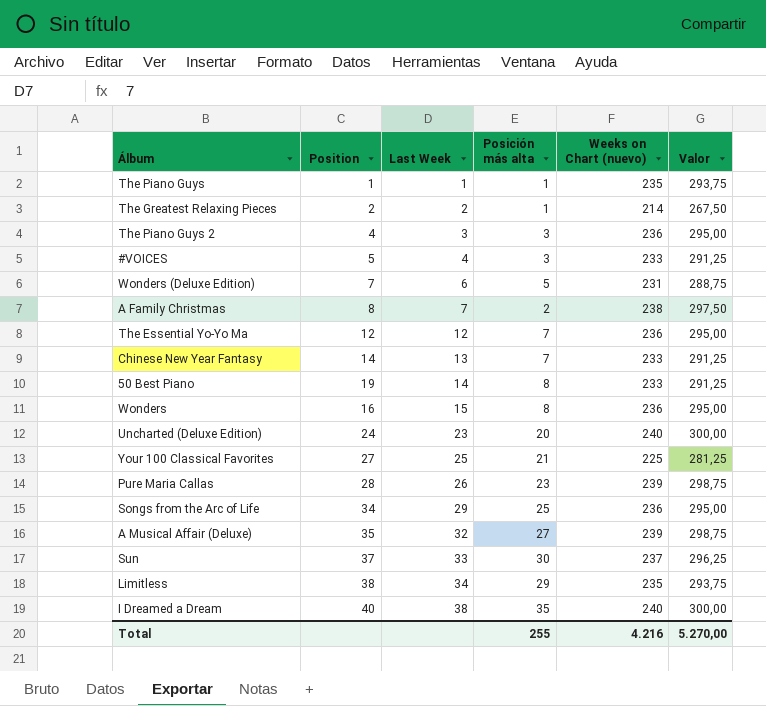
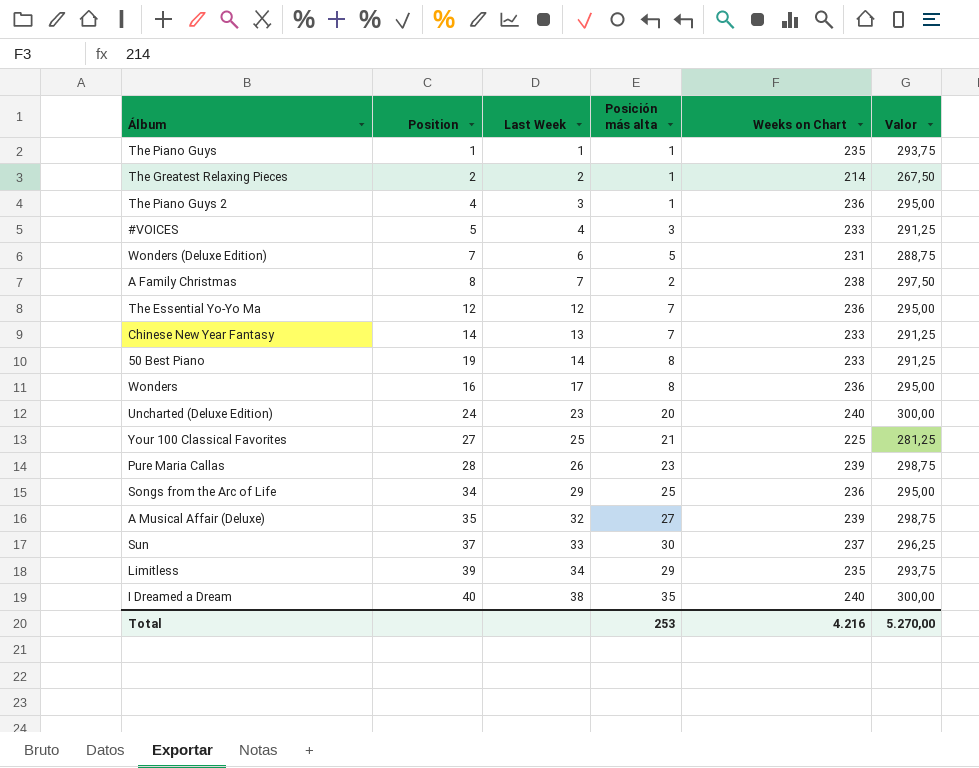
column name: Weeks on Chart (nuevo) -> Weeks on Chart
The Piano Guys 2 | Posición más alta: 3 -> 1
Wonders | Last Week: 15 -> 17
Limitless | Position: 38 -> 39
Total | Posición más alta: 255 -> 253

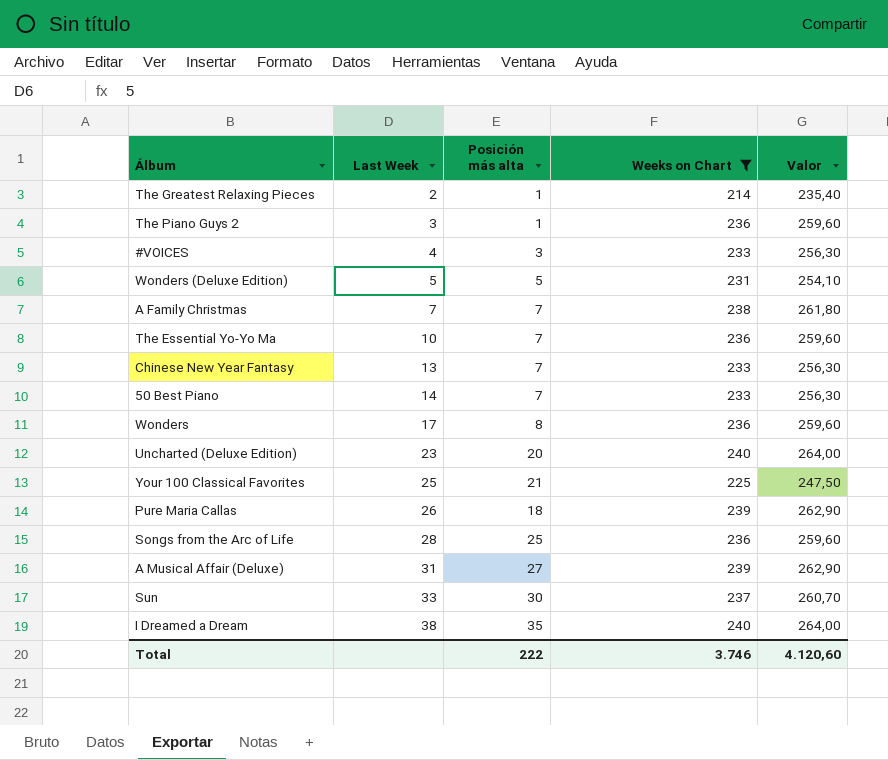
filter: none -> Weeks on Chart != 235
column Position | position: 2 -> none
column Valor | formula: [Weeks on Chart] * 1,25 -> [Weeks on Chart] * 1,1
Wonders (Deluxe Edition) | Last Week: 6 -> 5
A Family Christmas | Posición más alta: 2 -> 7
The Essential Yo-Yo Ma | Last Week: 12 -> 10
50 Best Piano | Posición más alta: 8 -> 7
Pure Maria Callas | Posición más alta: 23 -> 18
Songs from the Arc of Life | Last Week: 29 -> 28
A Musical Affair (Deluxe) | Last Week: 32 -> 31
Total | Posición más alta: 253 -> 222
Total | Weeks on Chart: 4.216 -> 3.746
Total | Valor: 5.270,00 -> 4.120,60

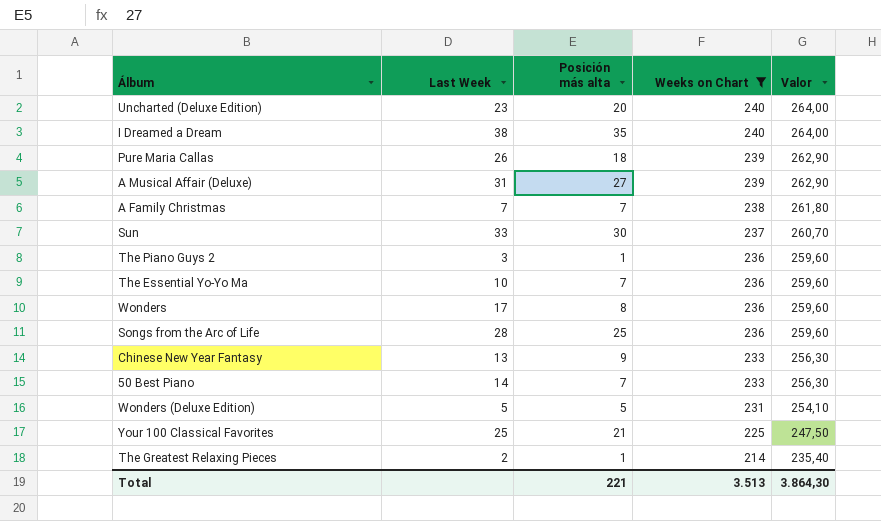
row order: Last Week ascending -> Weeks on Chart descending
row #VOICES: 4 | 3 | 233 | 256,30 -> none
Chinese New Year Fantasy | Posición más alta: 7 -> 9
Total | Posición más alta: 222 -> 221
Total | Weeks on Chart: 3.746 -> 3.513
Total | Valor: 4.120,60 -> 3.864,30

